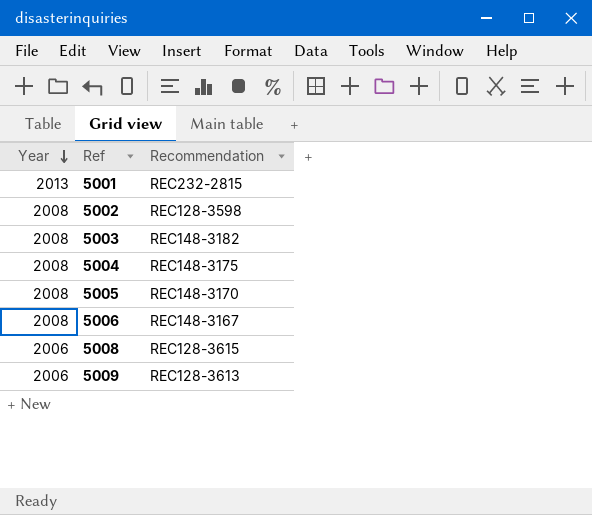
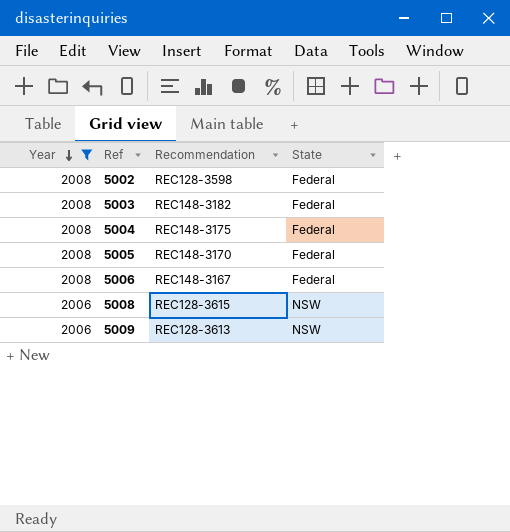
filter: none -> Year != 2013
column State | position: none -> 4

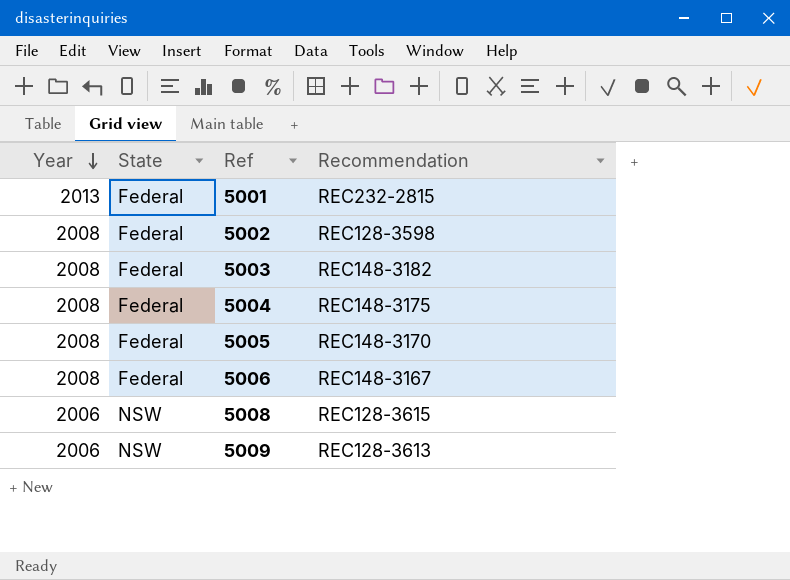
filter: Year != 2013 -> none
column State | position: 4 -> 2

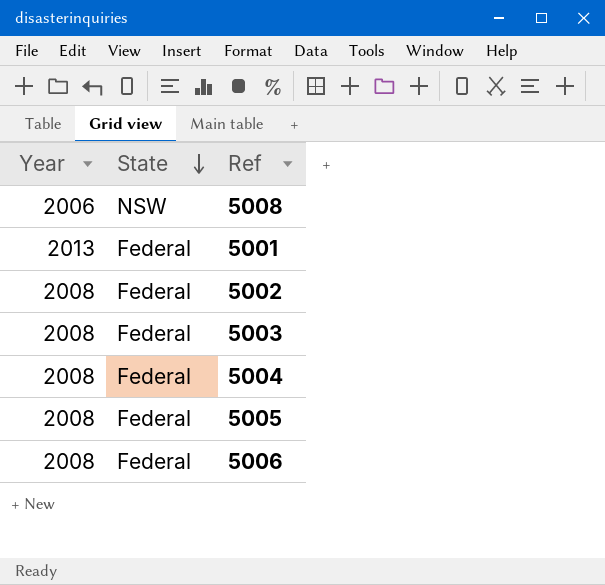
row order: Year descending -> State descending
column Recommendation | position: 4 -> none
row 5009: 2006 | NSW | REC128-3613 -> none

